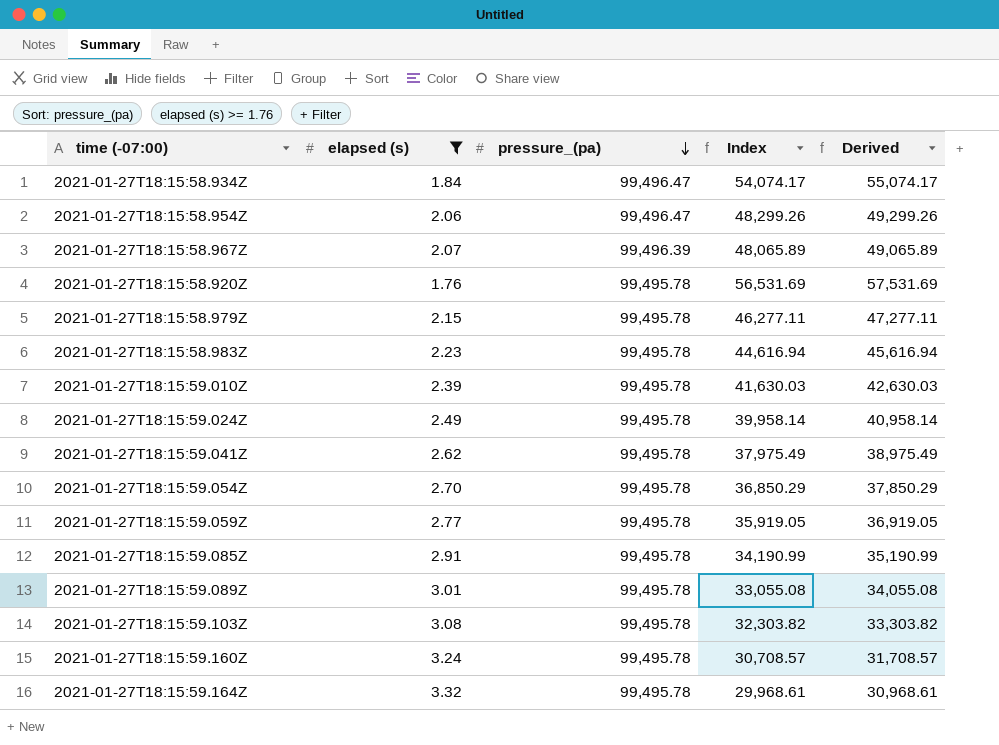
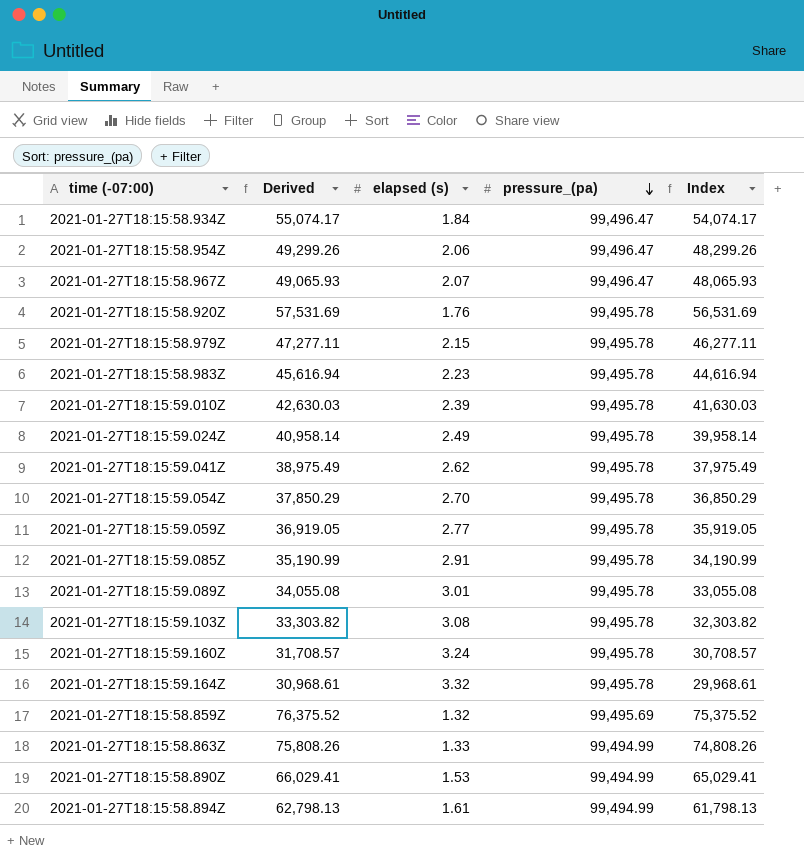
filter: elapsed (s) >= 1.76 -> none
column Derived | position: 5 -> 2
2021-01-27T18:15:58.967Z | Derived: 49,065.89 -> 49,065.93
2021-01-27T18:15:58.967Z | pressure_(pa): 99,496.39 -> 99,496.47
2021-01-27T18:15:58.967Z | Index: 48,065.89 -> 48,065.93

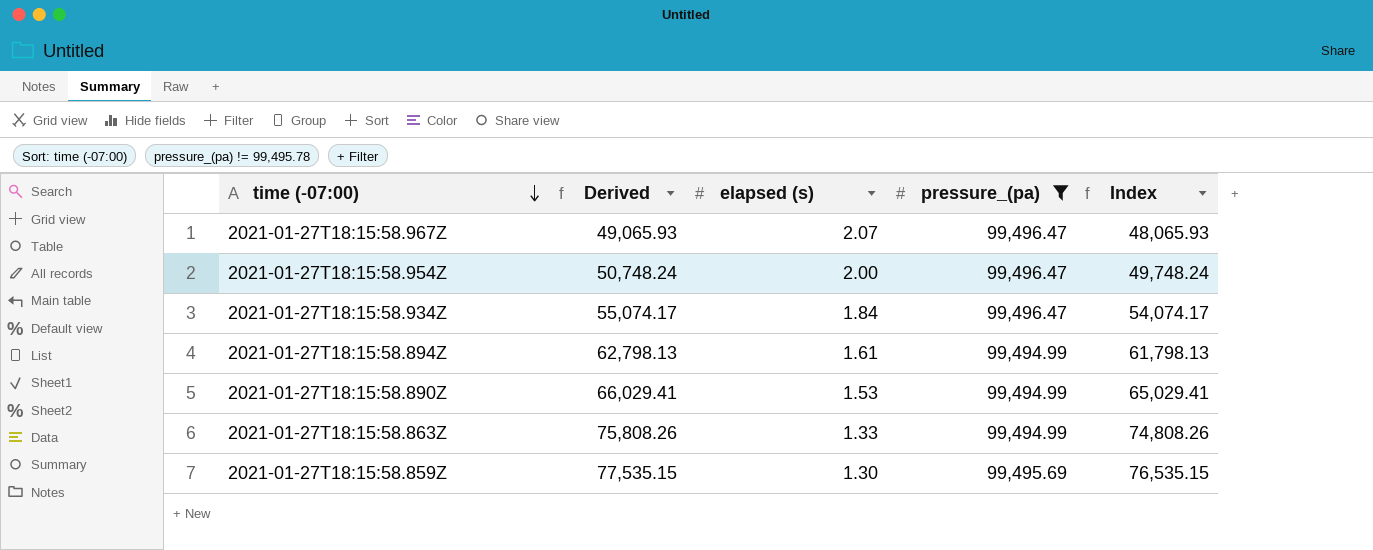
filter: none -> pressure_(pa) != 99,495.78
row order: pressure_(pa) descending -> time (-07:00) descending
2021-01-27T18:15:58.954Z | Derived: 49,299.26 -> 50,748.24
2021-01-27T18:15:58.954Z | elapsed (s): 2.06 -> 2.00
2021-01-27T18:15:58.954Z | Index: 48,299.26 -> 49,748.24
2021-01-27T18:15:58.859Z | Derived: 76,375.52 -> 77,535.15
2021-01-27T18:15:58.859Z | elapsed (s): 1.32 -> 1.30
2021-01-27T18:15:58.859Z | Index: 75,375.52 -> 76,535.15

